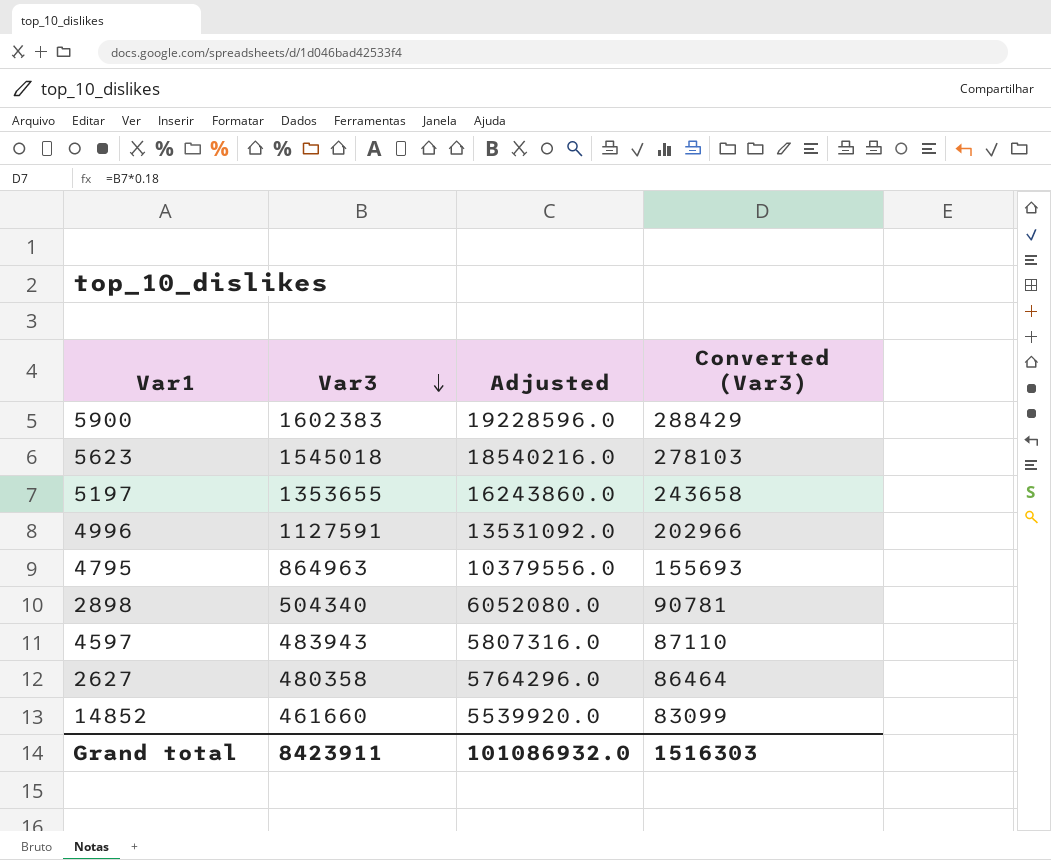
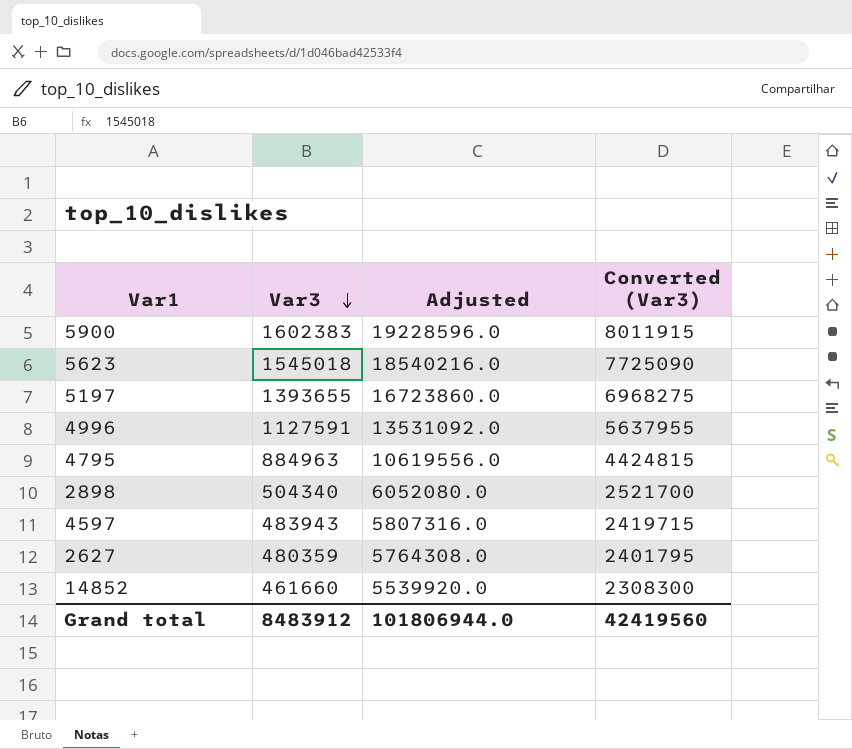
column Converted (Var3) | formula: [Var3] * 0.18 -> [Var3] * 5
5197 | Var3: 1353655 -> 1393655
5197 | Adjusted: 16243860.0 -> 16723860.0
4795 | Var3: 864963 -> 884963
4795 | Adjusted: 10379556.0 -> 10619556.0
2627 | Var3: 480358 -> 480359
2627 | Adjusted: 5764296.0 -> 5764308.0
Grand total | Var3: 8423911 -> 8483912
Grand total | Adjusted: 101086932.0 -> 101806944.0
Grand total | Converted (Var3): 1516303 -> 42419560

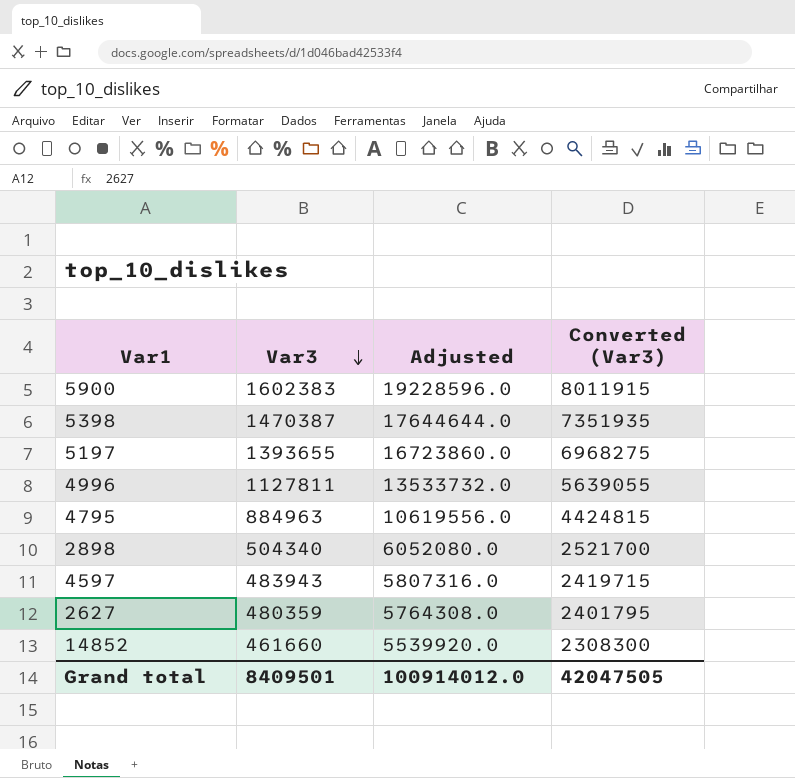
row 5623: 1545018 | 18540216.0 | 7725090 -> none
row 5398: none -> 1470387 | 17644644.0 | 7351935
4996 | Var3: 1127591 -> 1127811
4996 | Adjusted: 13531092.0 -> 13533732.0
4996 | Converted (Var3): 5637955 -> 5639055
Grand total | Var3: 8483912 -> 8409501
Grand total | Adjusted: 101806944.0 -> 100914012.0
Grand total | Converted (Var3): 42419560 -> 42047505

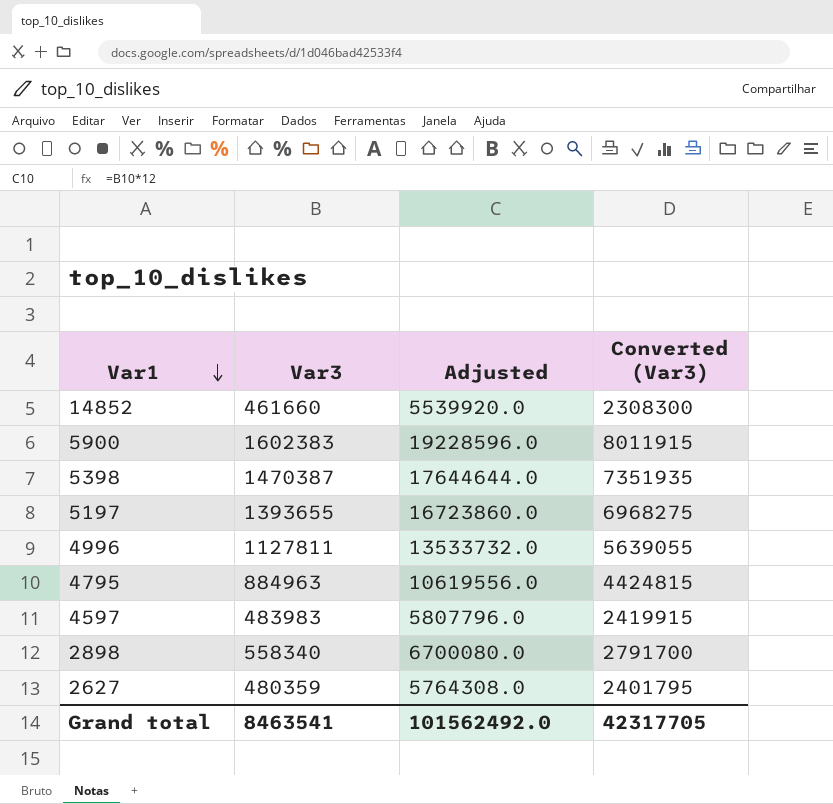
row order: Var3 descending -> Var1 descending
4597 | Var3: 483943 -> 483983
4597 | Adjusted: 5807316.0 -> 5807796.0
4597 | Converted (Var3): 2419715 -> 2419915
2898 | Var3: 504340 -> 558340
2898 | Adjusted: 6052080.0 -> 6700080.0
2898 | Converted (Var3): 2521700 -> 2791700
Grand total | Var3: 8409501 -> 8463541
Grand total | Adjusted: 100914012.0 -> 101562492.0
Grand total | Converted (Var3): 42047505 -> 42317705

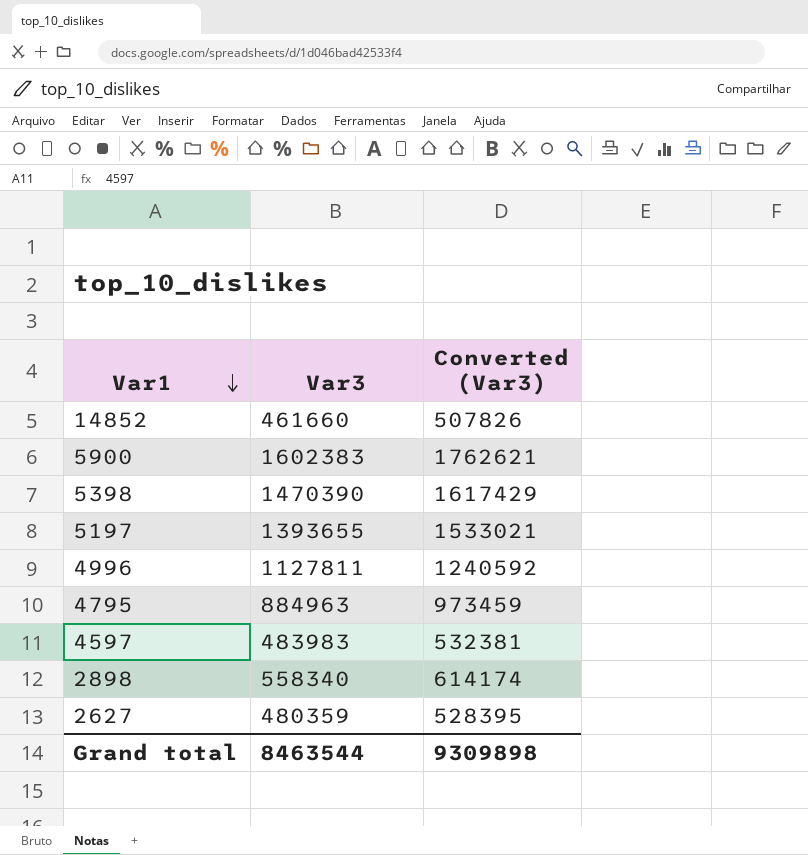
column Adjusted | formula: [Var3] * 12 -> none
column Converted (Var3) | formula: [Var3] * 5 -> [Var3] * 1.1
5398 | Var3: 1470387 -> 1470390
Grand total | Var3: 8463541 -> 8463544
Grand total | Converted (Var3): 42317705 -> 9309898

